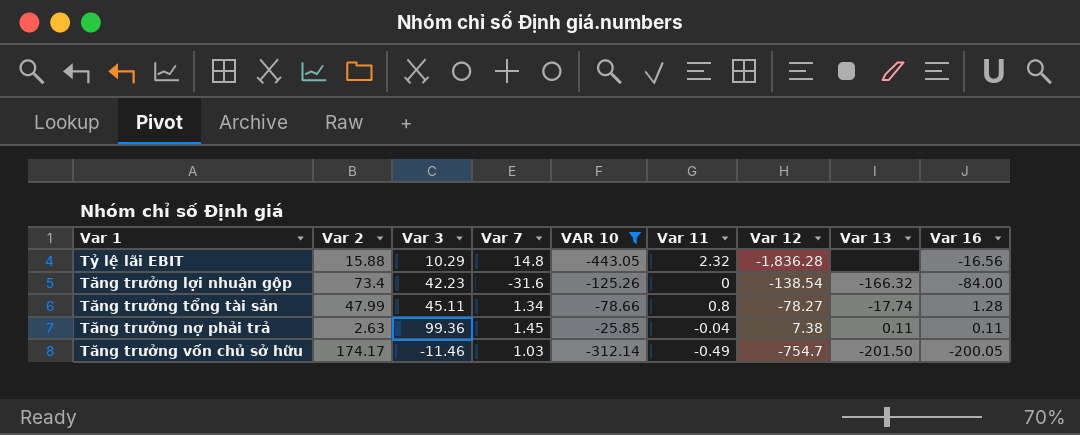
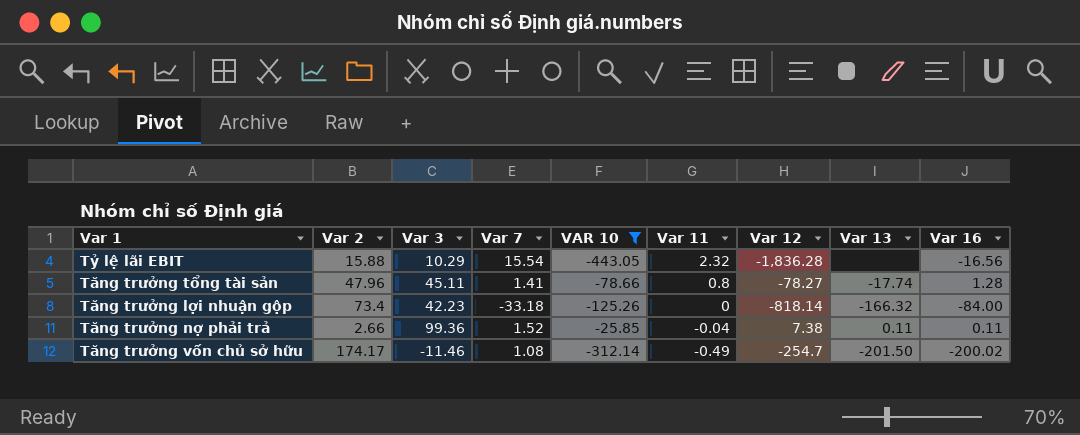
row order: none -> Var 11 descending
Tỷ lệ lãi EBIT | Var 7: 14.8 -> 15.54
Tăng trưởng tổng tài sản | Var 2: 47.99 -> 47.96
Tăng trưởng tổng tài sản | Var 7: 1.34 -> 1.41
Tăng trưởng lợi nhuận gộp | Var 7: -31.6 -> -33.18
Tăng trưởng lợi nhuận gộp | Var 12: -138.54 -> -818.14
Tăng trưởng nợ phải trả | Var 2: 2.63 -> 2.66
Tăng trưởng nợ phải trả | Var 7: 1.45 -> 1.52
Tăng trưởng vốn chủ sở hữu | Var 7: 1.03 -> 1.08
Tăng trưởng vốn chủ sở hữu | Var 12: -754.7 -> -254.7
Tăng trưởng vốn chủ sở hữu | Var 16: -200.05 -> -200.02

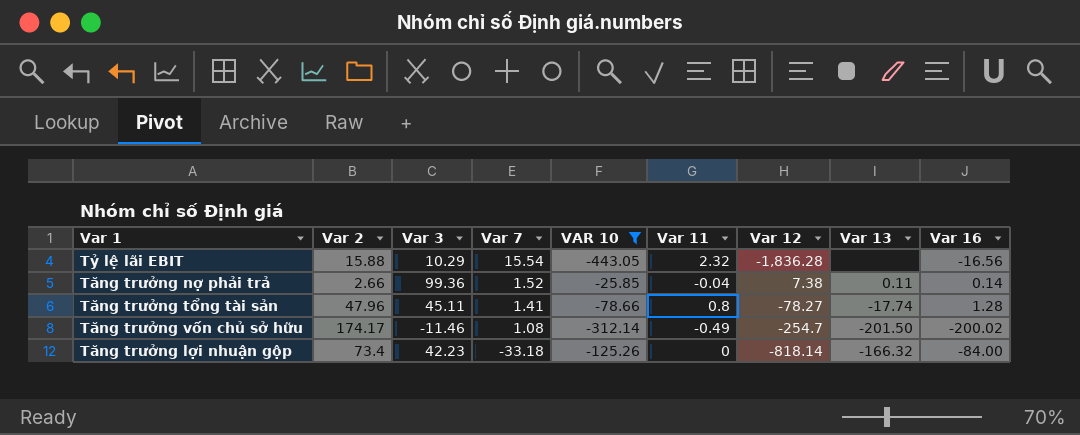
row order: Var 11 descending -> Var 7 descending
Tăng trưởng nợ phải trả | Var 16: 0.11 -> 0.14

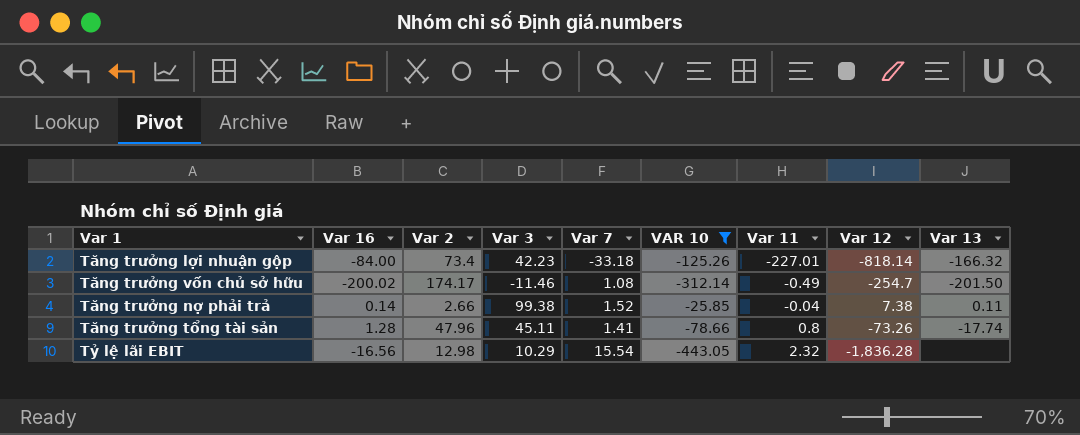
row order: Var 7 descending -> Var 11 ascending
column Var 16 | position: 9 -> 2
Tăng trưởng lợi nhuận gộp | Var 11: 0 -> -227.01
Tăng trưởng nợ phải trả | Var 3: 99.36 -> 99.38
Tăng trưởng tổng tài sản | Var 12: -78.27 -> -73.26
Tỷ lệ lãi EBIT | Var 2: 15.88 -> 12.98

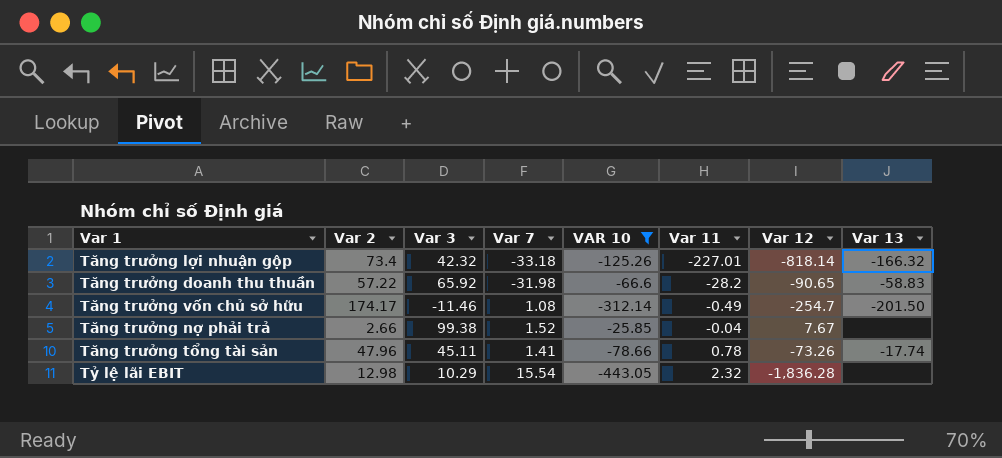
column Var 16 | position: 2 -> none
Tăng trưởng lợi nhuận gộp | Var 3: 42.23 -> 42.32
row Tăng trưởng doanh thu thuần: none -> 57.22 | 65.92 | -31.98 | -66.6 | -28.2 | -90.65 | -58.83
Tăng trưởng nợ phải trả | Var 12: 7.38 -> 7.67
Tăng trưởng nợ phải trả | Var 13: 0.11 -> none
Tăng trưởng tổng tài sản | Var 11: 0.8 -> 0.78

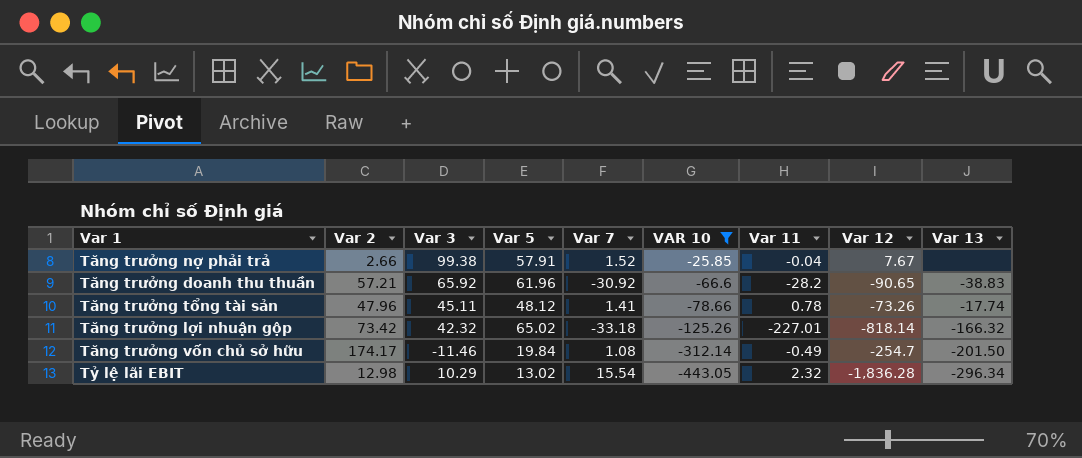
row order: Var 11 ascending -> VAR 10 descending
column Var 5 | position: none -> 4
Tăng trưởng doanh thu thuần | Var 2: 57.22 -> 57.21
Tăng trưởng doanh thu thuần | Var 7: -31.98 -> -30.92
Tăng trưởng doanh thu thuần | Var 13: -58.83 -> -38.83
Tăng trưởng lợi nhuận gộp | Var 2: 73.4 -> 73.42
Tỷ lệ lãi EBIT | Var 13: none -> -296.34

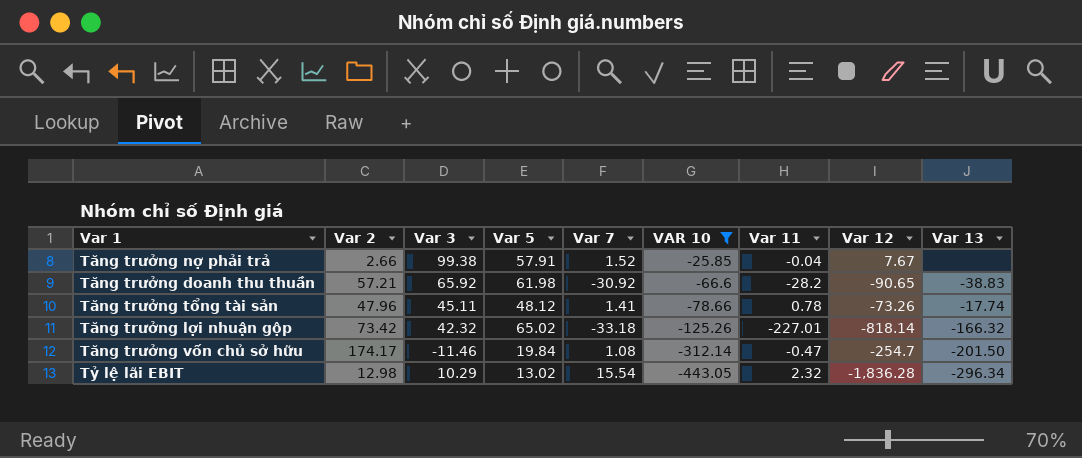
Tăng trưởng doanh thu thuần | Var 5: 61.96 -> 61.98
Tăng trưởng vốn chủ sở hữu | Var 11: -0.49 -> -0.47

